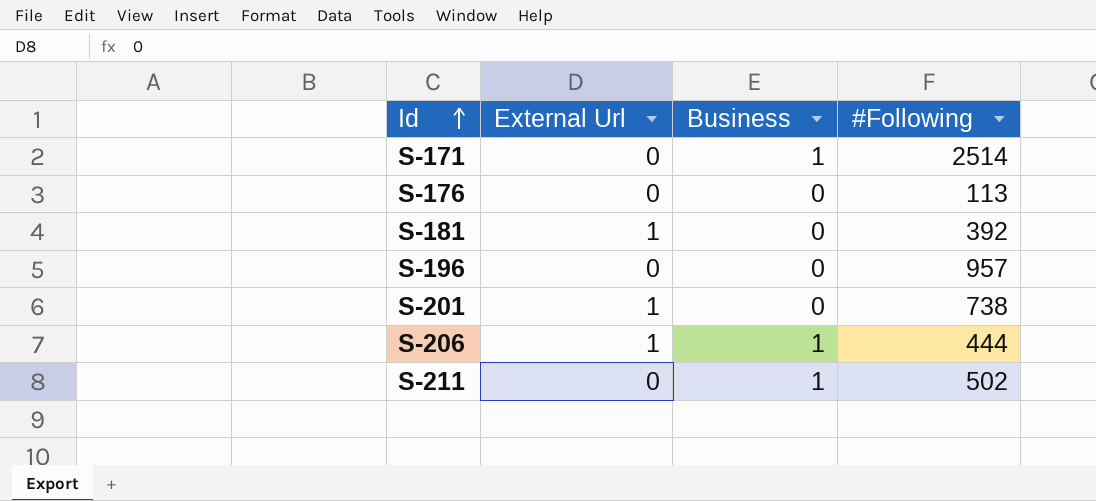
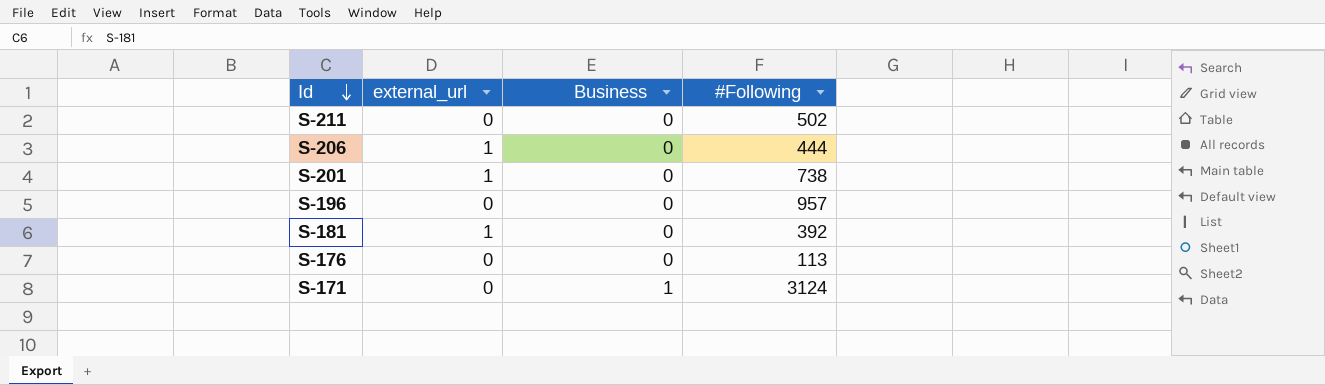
row order: Id ascending -> Id descending
column name: External Url -> external_url
S-211 | Business: 1 -> 0
S-206 | Business: 1 -> 0
S-171 | #Following: 2514 -> 3124

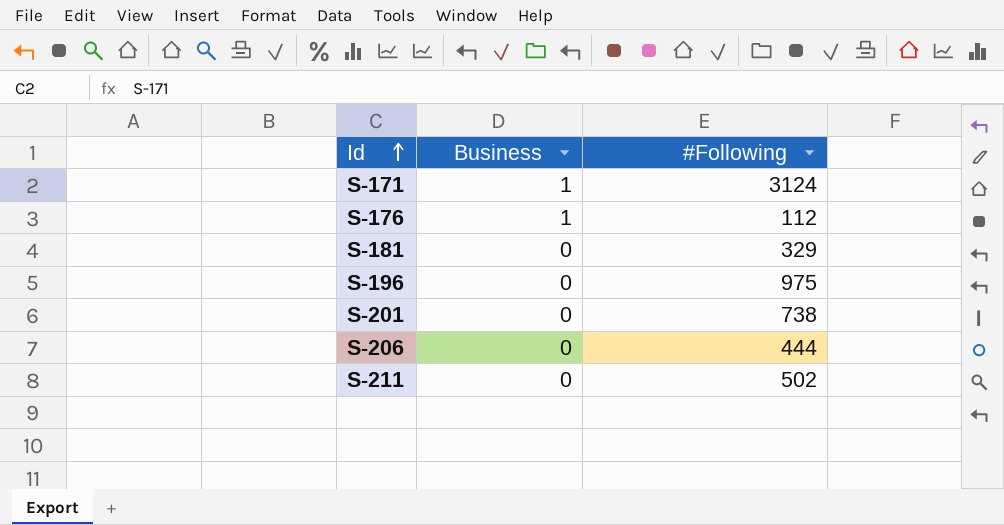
row order: Id descending -> Id ascending
column external_url | position: 2 -> none
S-176 | Business: 0 -> 1
S-176 | #Following: 113 -> 112
S-181 | #Following: 392 -> 329
S-196 | #Following: 957 -> 975

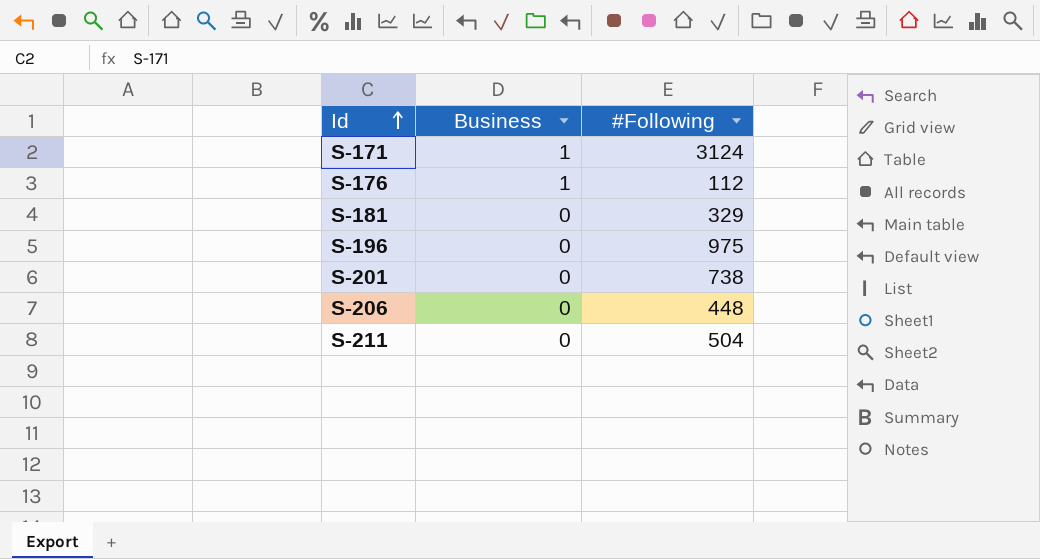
S-206 | #Following: 444 -> 448
S-211 | #Following: 502 -> 504

